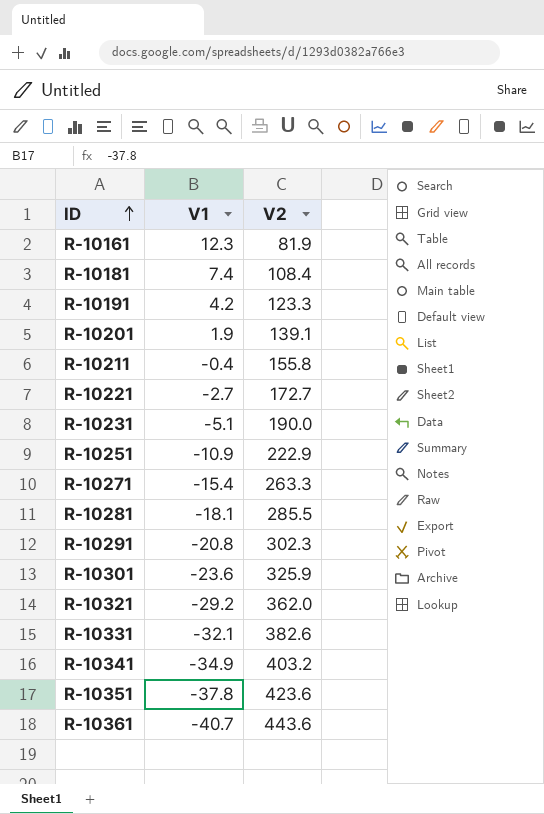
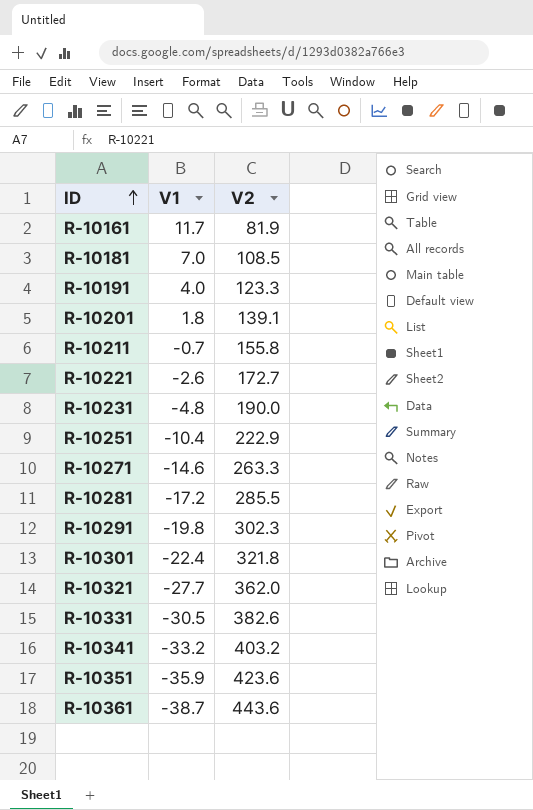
R-10161 | V1: 12.3 -> 11.7
R-10181 | V1: 7.4 -> 7.0
R-10181 | V2: 108.4 -> 108.5
R-10191 | V1: 4.2 -> 4.0
R-10201 | V1: 1.9 -> 1.8
R-10211 | V1: -0.4 -> -0.7
R-10221 | V1: -2.7 -> -2.6
R-10231 | V1: -5.1 -> -4.8
R-10251 | V1: -10.9 -> -10.4
R-10271 | V1: -15.4 -> -14.6
R-10281 | V1: -18.1 -> -17.2
R-10291 | V1: -20.8 -> -19.8
R-10301 | V1: -23.6 -> -22.4
R-10301 | V2: 325.9 -> 321.8
R-10321 | V1: -29.2 -> -27.7
R-10331 | V1: -32.1 -> -30.5
R-10341 | V1: -34.9 -> -33.2
R-10351 | V1: -37.8 -> -35.9
R-10361 | V1: -40.7 -> -38.7

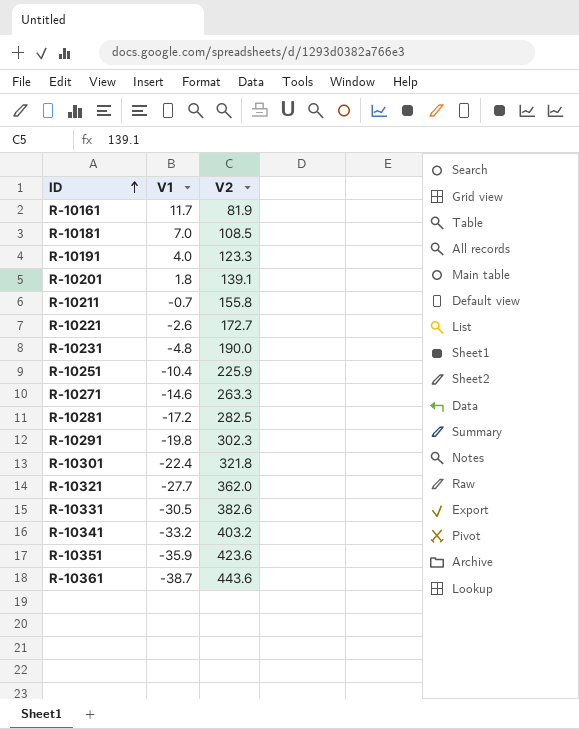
R-10251 | V2: 222.9 -> 225.9
R-10281 | V2: 285.5 -> 282.5

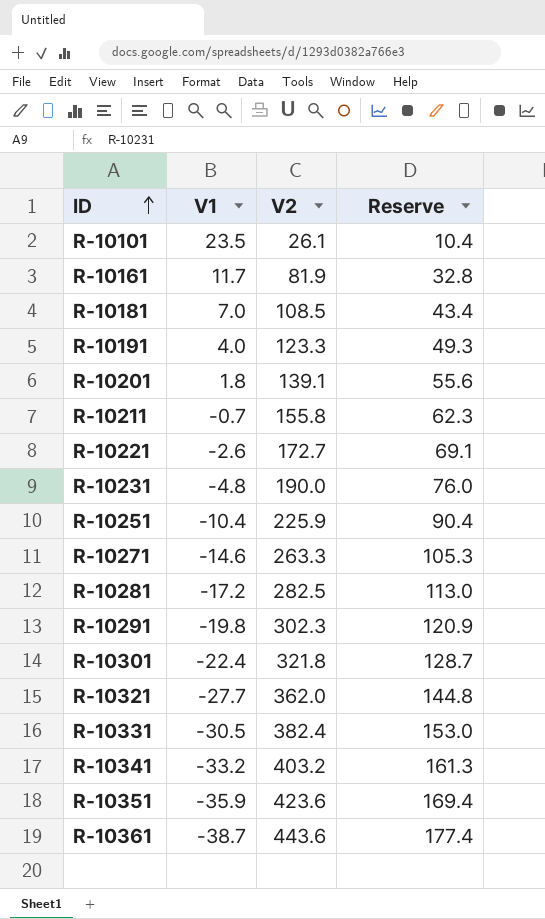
column Reserve | formula: none -> [V2] * 0.4
row R-10101: none -> 23.5 | 26.1 | 10.4
R-10331 | V2: 382.6 -> 382.4

